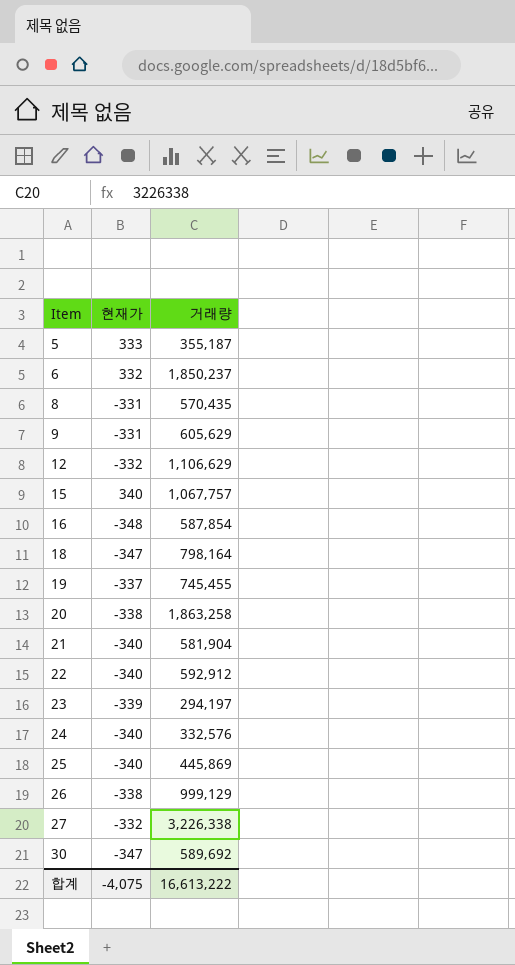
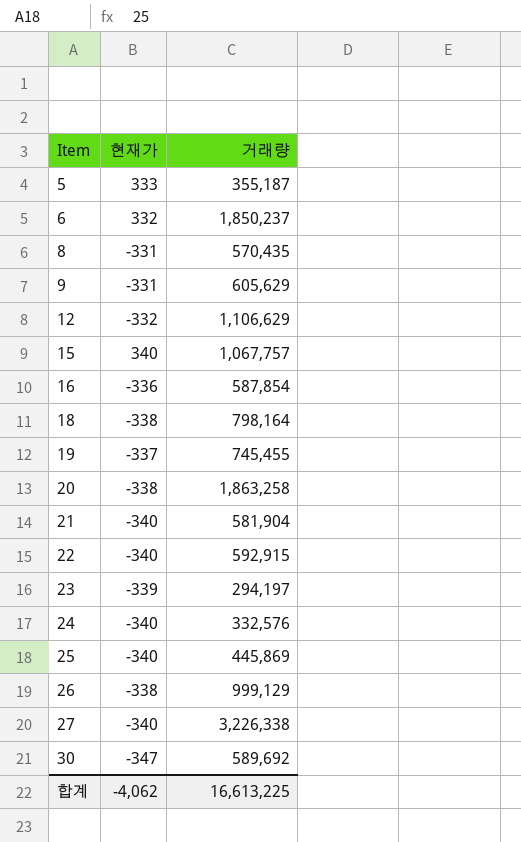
16 | 현재가: -348 -> -336
18 | 현재가: -347 -> -338
22 | 거래량: 592,912 -> 592,915
27 | 현재가: -332 -> -340
합계 | 현재가: -4,075 -> -4,062
합계 | 거래량: 16,613,222 -> 16,613,225

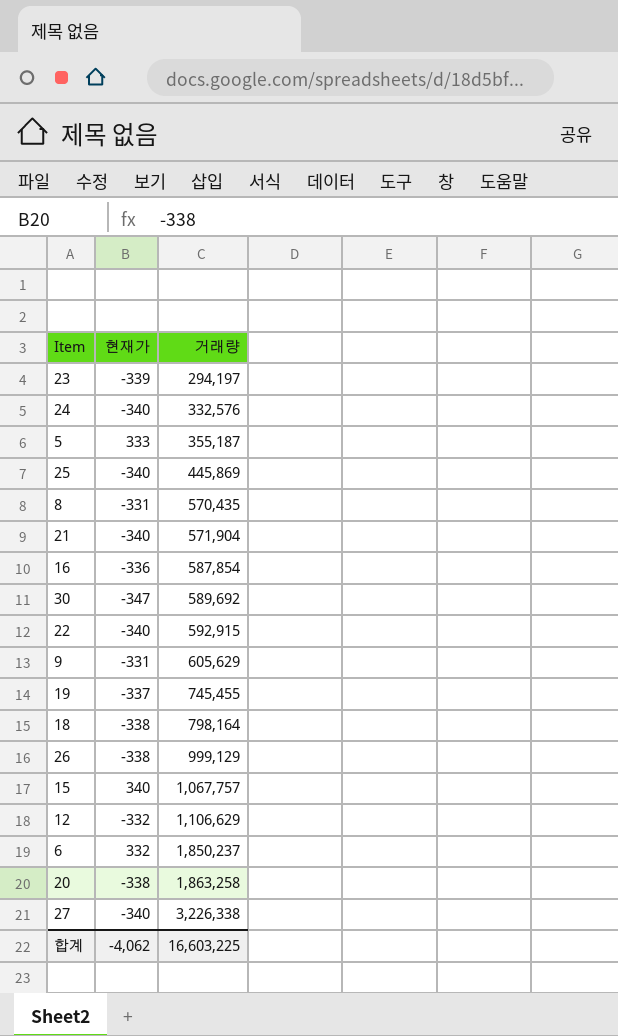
row order: Item ascending -> 거래량 ascending
21 | 거래량: 581,904 -> 571,904
합계 | 거래량: 16,613,225 -> 16,603,225

